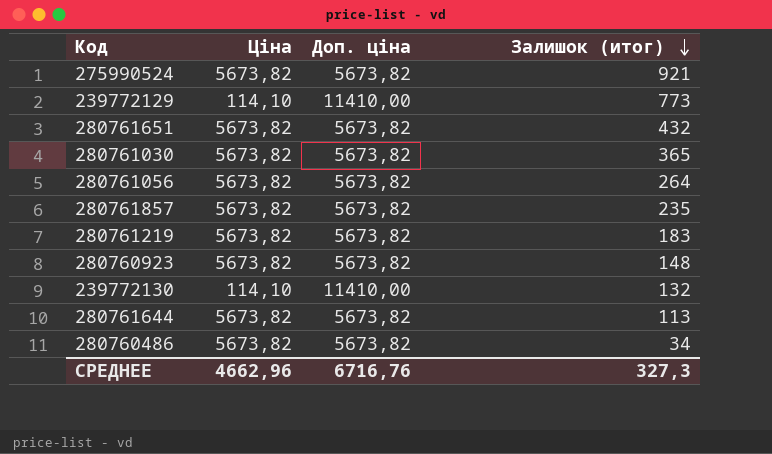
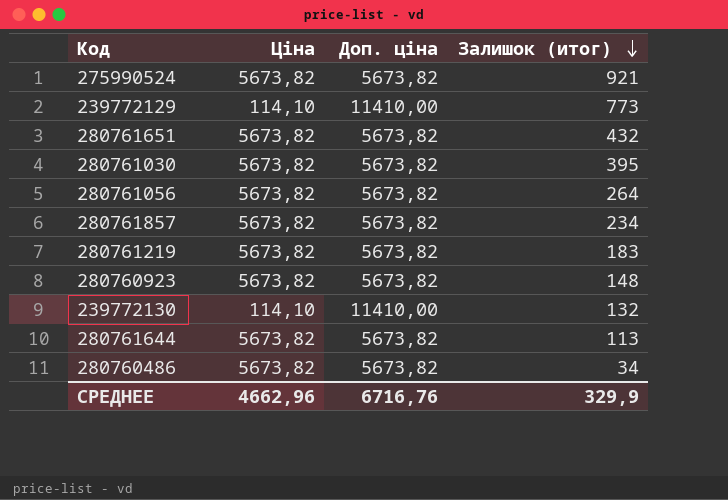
280761030 | Залишок (итог): 365 -> 395
280761857 | Залишок (итог): 235 -> 234
СРЕДНЕЕ | Залишок (итог): 327,3 -> 329,9

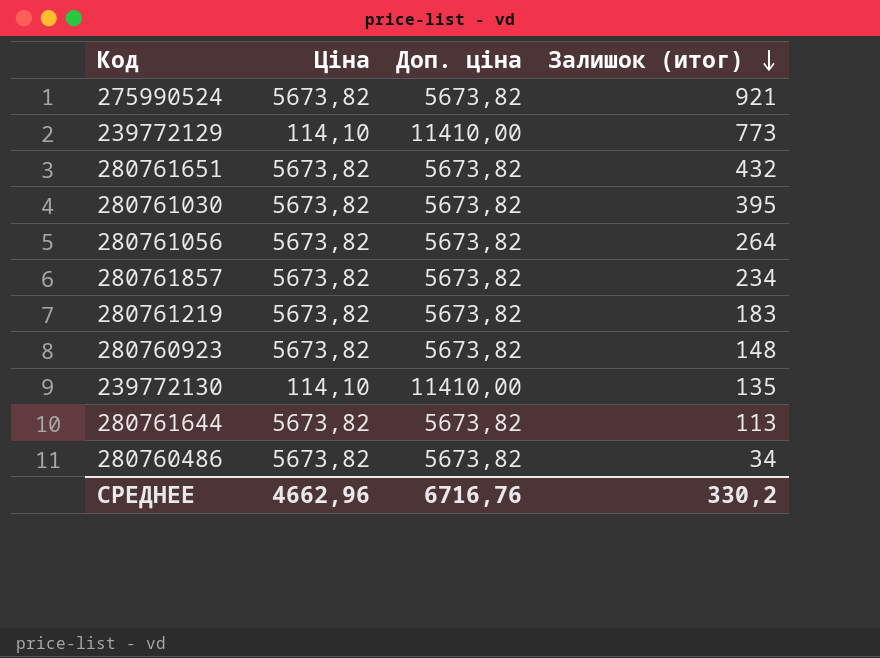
239772130 | Залишок (итог): 132 -> 135
СРЕДНЕЕ | Залишок (итог): 329,9 -> 330,2

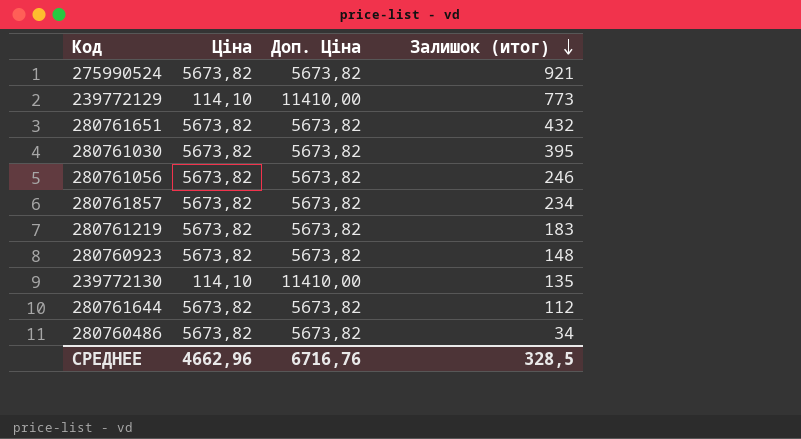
column name: Доп. ціна -> Доп. Ціна
280761056 | Залишок (итог): 264 -> 246
280761644 | Залишок (итог): 113 -> 112
СРЕДНЕЕ | Залишок (итог): 330,2 -> 328,5

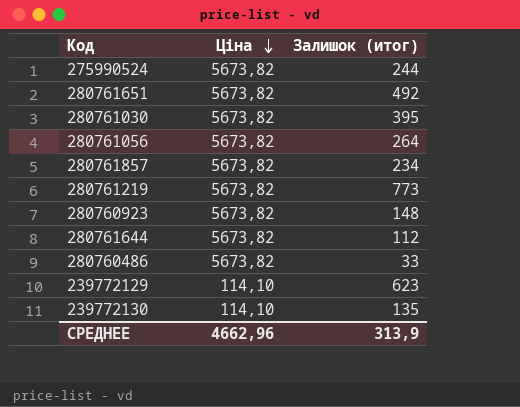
row order: Залишок (итог) descending -> Ціна descending
column Доп. Ціна | position: 3 -> none
275990524 | Залишок (итог): 921 -> 244
280761651 | Залишок (итог): 432 -> 492
280761056 | Залишок (итог): 246 -> 264
280761219 | Залишок (итог): 183 -> 773
280760486 | Залишок (итог): 34 -> 33
239772129 | Залишок (итог): 773 -> 623
СРЕДНЕЕ | Залишок (итог): 328,5 -> 313,9

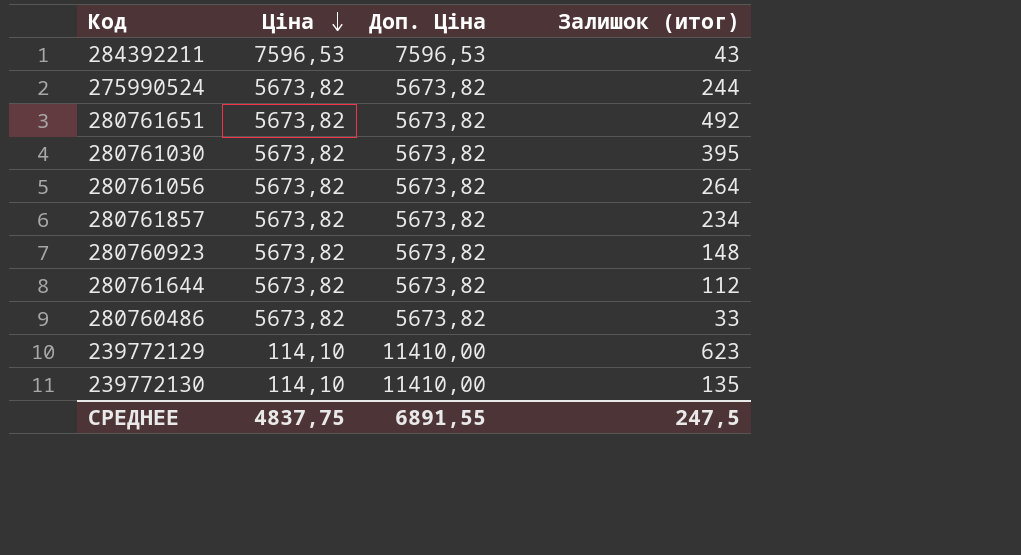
column Доп. Ціна | position: none -> 3
row 280761219: 5673,82 | 773 -> none
row 284392211: none -> 7596,53 | 7596,53 | 43
СРЕДНЕЕ | Ціна: 4662,96 -> 4837,75
СРЕДНЕЕ | Залишок (итог): 313,9 -> 247,5

